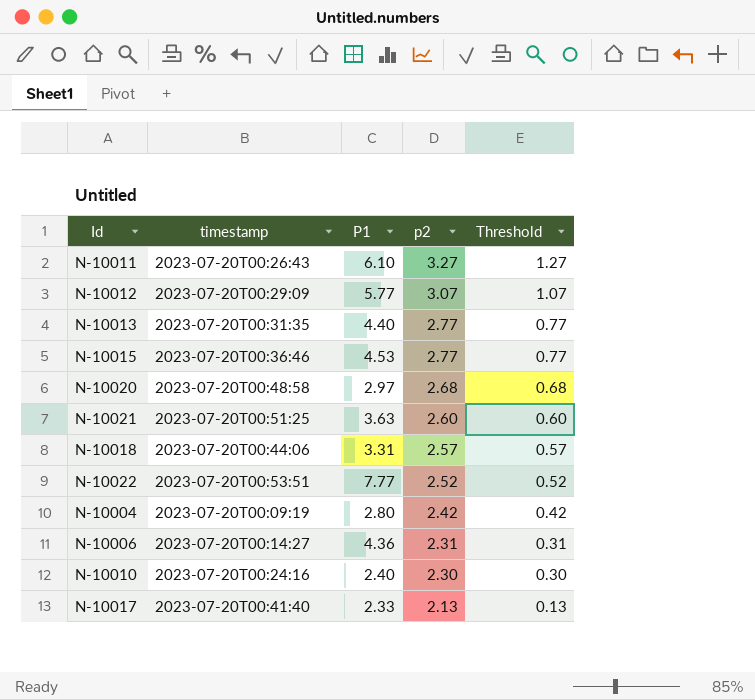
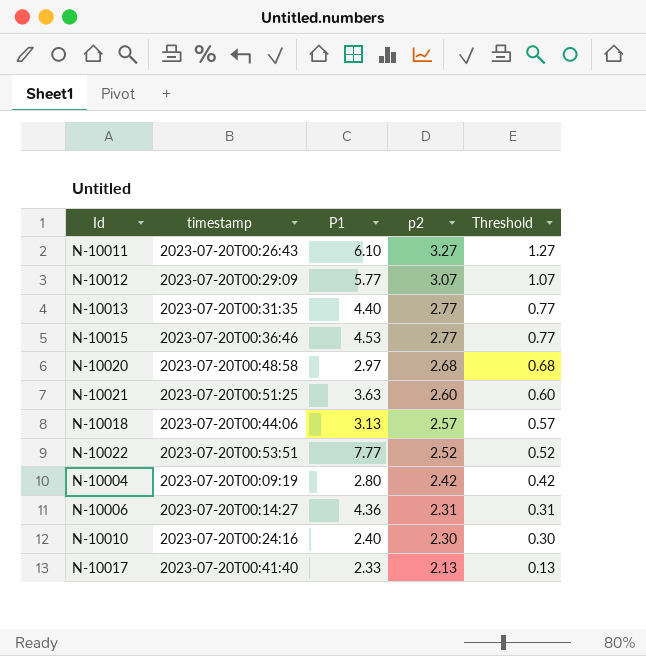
N-10018 | P1: 3.31 -> 3.13

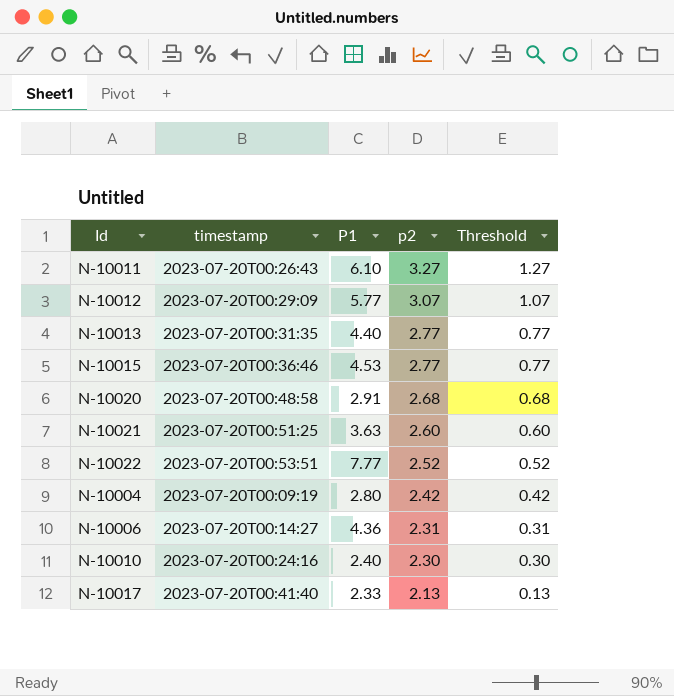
row N-10018: 2023-07-20T00:44:06 | 3.13 | 2.57 | 0.57 -> none
N-10020 | P1: 2.97 -> 2.91

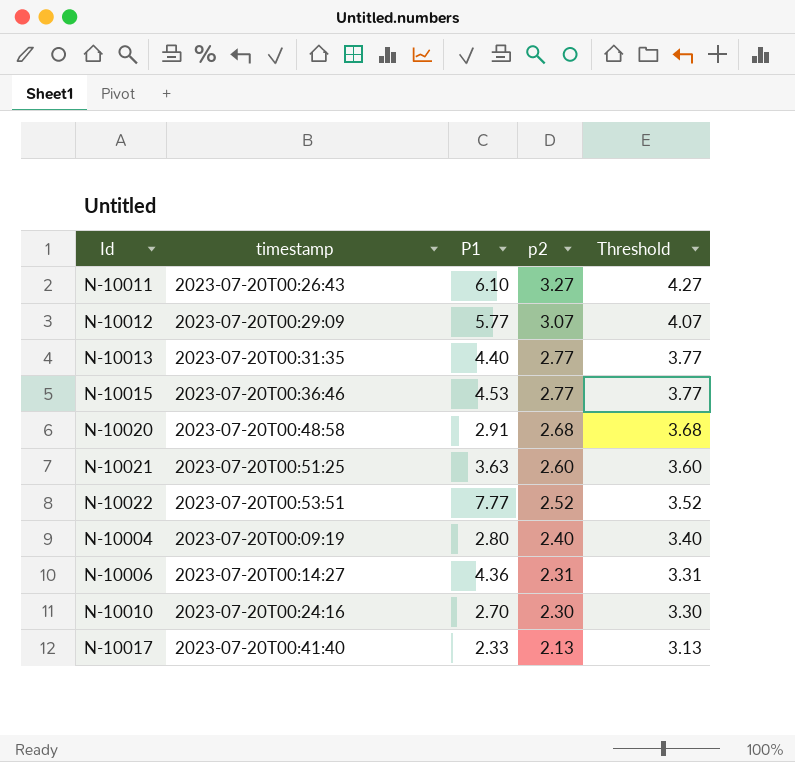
column Threshold | formula: [p2] - 2 -> [p2] + 1
N-10004 | p2: 2.42 -> 2.40
N-10010 | P1: 2.40 -> 2.70

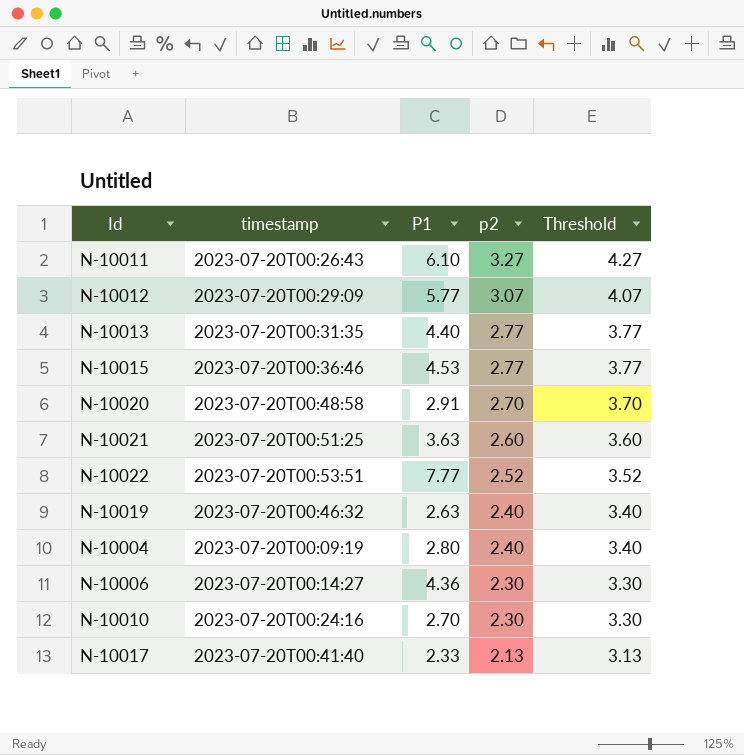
N-10020 | p2: 2.68 -> 2.70
N-10020 | Threshold: 3.68 -> 3.70
row N-10019: none -> 2023-07-20T00:46:32 | 2.63 | 2.40 | 3.40
N-10006 | p2: 2.31 -> 2.30
N-10006 | Threshold: 3.31 -> 3.30

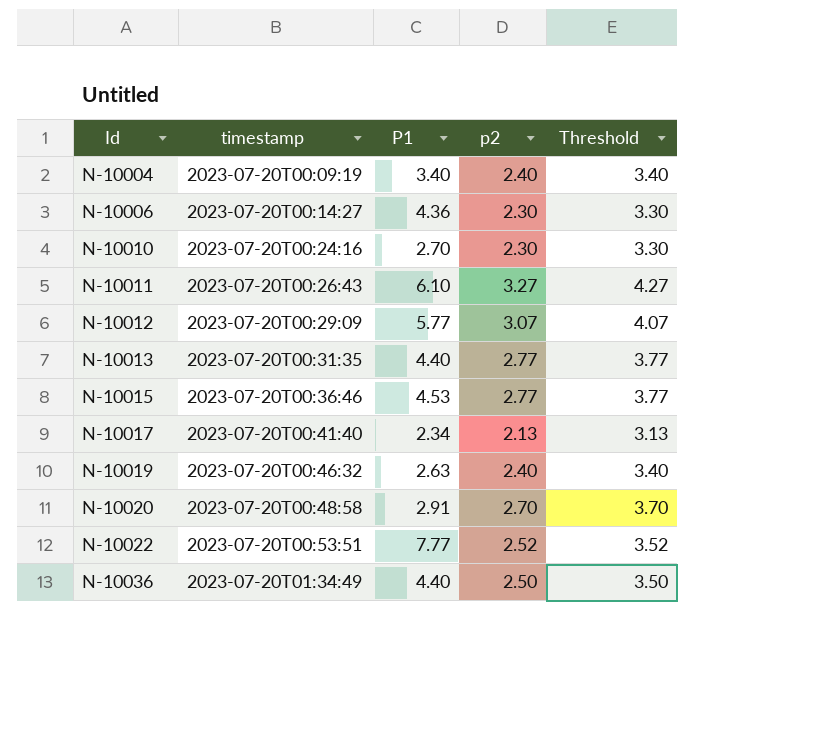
row order: p2 descending -> Id ascending
row N-10021: 2023-07-20T00:51:25 | 3.63 | 2.60 | 3.60 -> none
N-10004 | P1: 2.80 -> 3.40
N-10017 | P1: 2.33 -> 2.34
row N-10036: none -> 2023-07-20T01:34:49 | 4.40 | 2.50 | 3.50

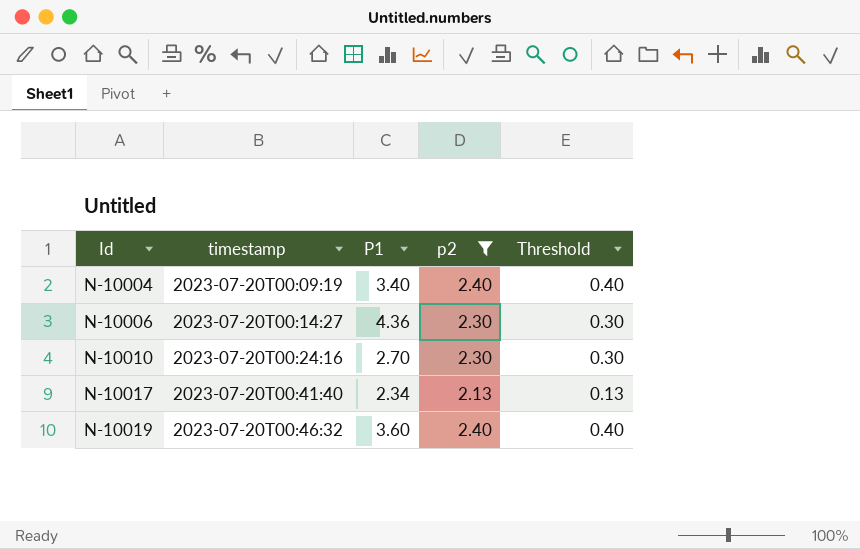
filter: none -> p2 <= 2.40
column Threshold | formula: [p2] + 1 -> [p2] - 2
N-10019 | P1: 2.63 -> 3.60

